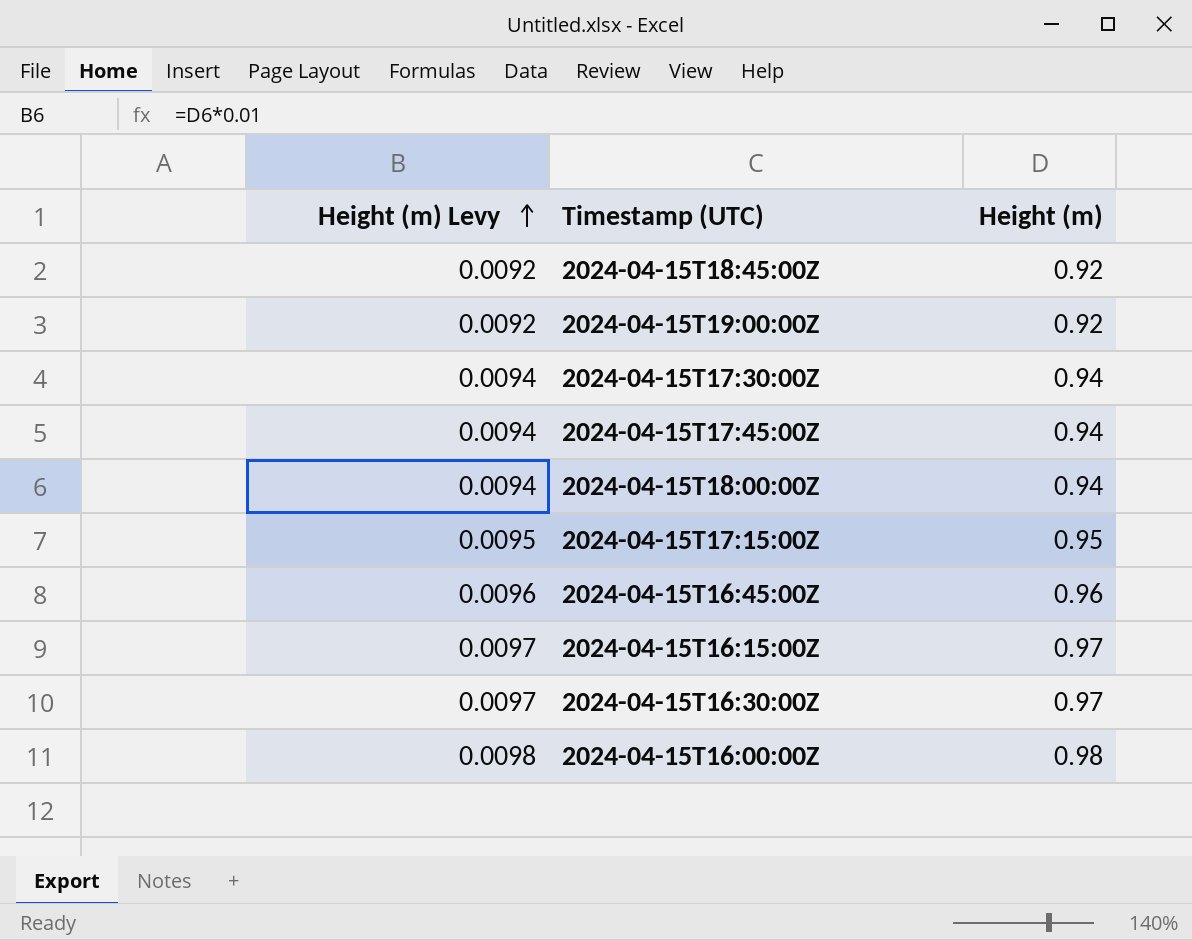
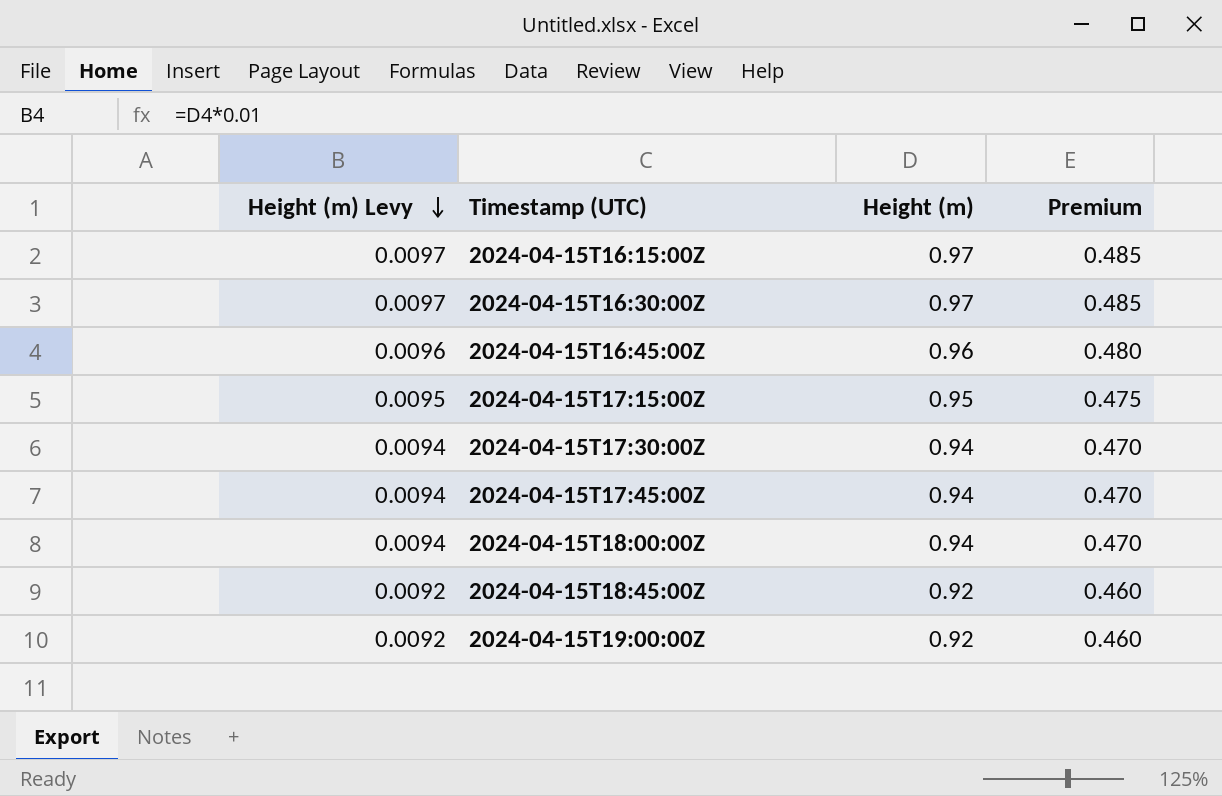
row order: Height (m) Levy ascending -> Height (m) Levy descending
column Premium | formula: none -> [Height (m)] * 0.5
row 2024-04-15T16:00:00Z: 0.0098 | 0.98 -> none

